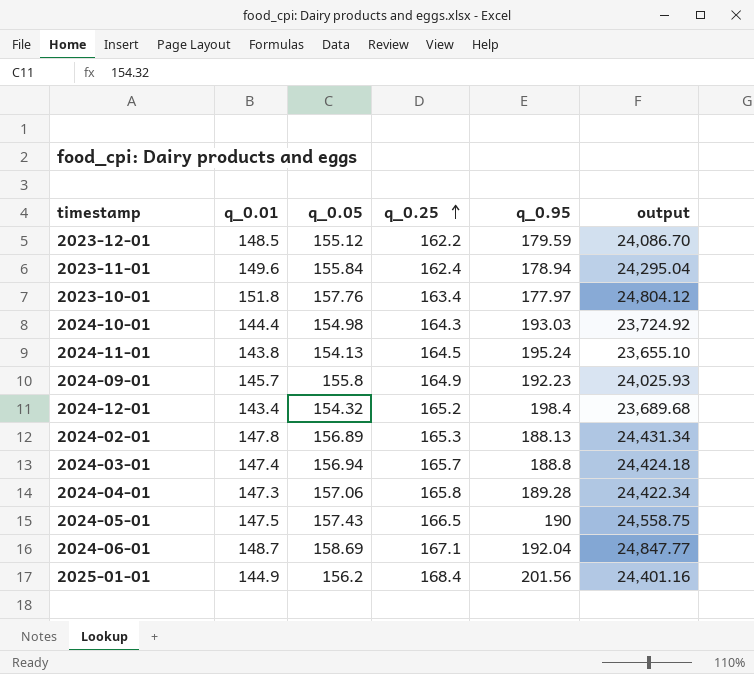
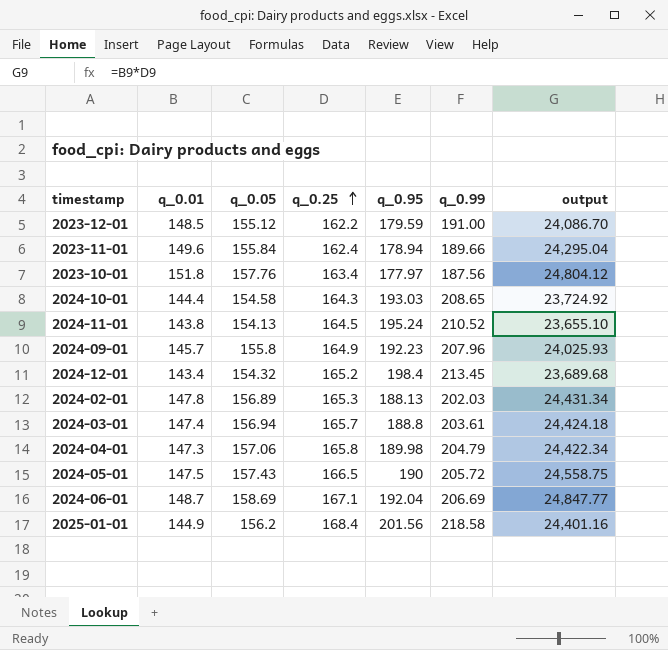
column q_0.99 | position: none -> 6
2024-10-01 | q_0.05: 154.98 -> 154.58
2024-04-01 | q_0.95: 189.28 -> 189.98

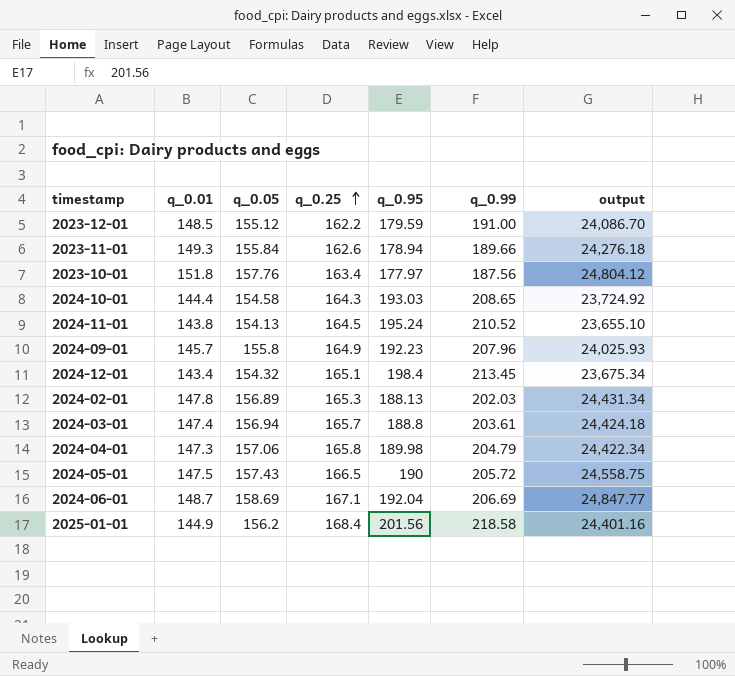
2023-11-01 | q_0.01: 149.6 -> 149.3
2023-11-01 | q_0.25: 162.4 -> 162.6
2023-11-01 | output: 24,295.04 -> 24,276.18
2024-12-01 | q_0.25: 165.2 -> 165.1
2024-12-01 | output: 23,689.68 -> 23,675.34

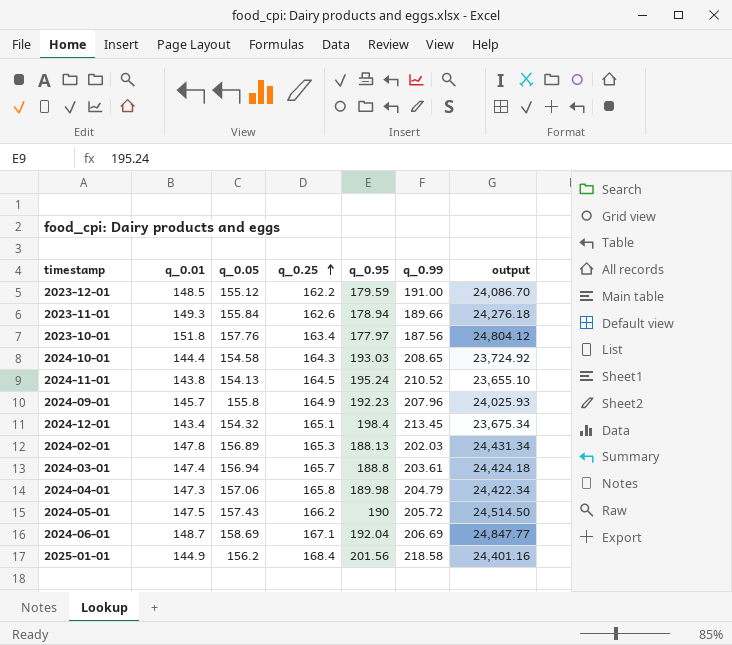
2024-05-01 | q_0.25: 166.5 -> 166.2
2024-05-01 | output: 24,558.75 -> 24,514.50

